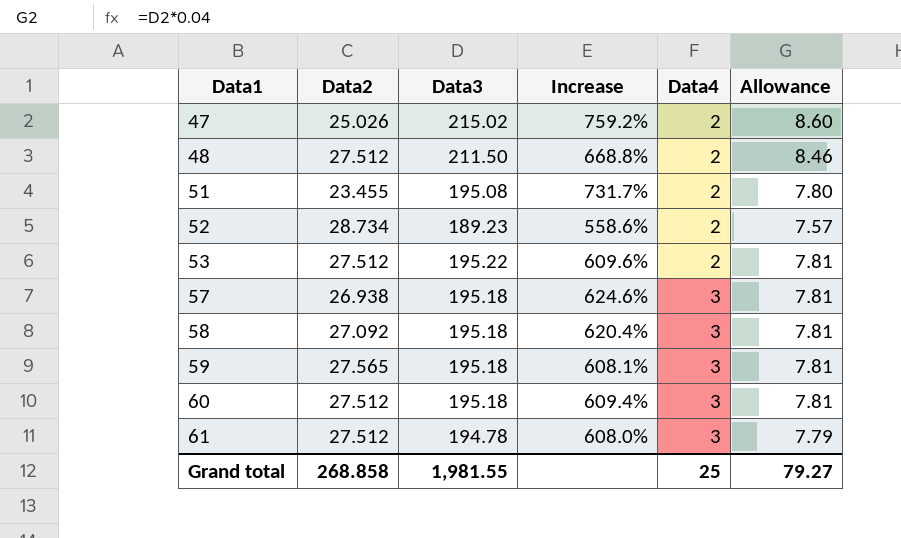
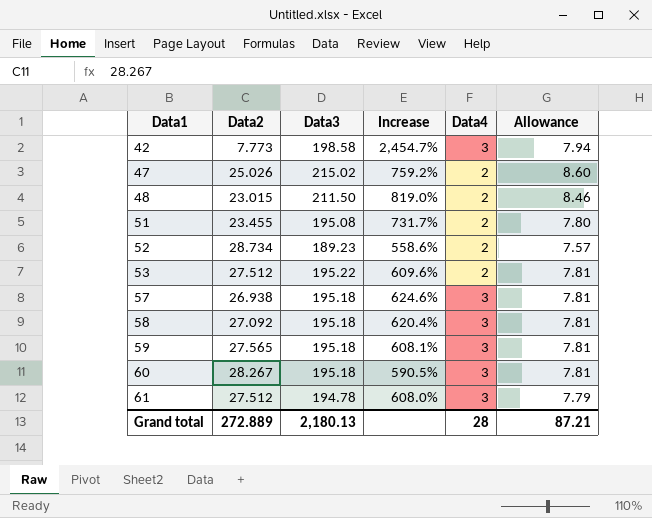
row 42: none -> 7.773 | 198.58 | 2,454.7% | 3 | 7.94
48 | Data2: 27.512 -> 23.015
48 | Increase: 668.8% -> 819.0%
60 | Data2: 27.512 -> 28.267
60 | Increase: 609.4% -> 590.5%
Grand total | Data2: 268.858 -> 272.889
Grand total | Data3: 1,981.55 -> 2,180.13
Grand total | Data4: 25 -> 28
Grand total | Allowance: 79.27 -> 87.21

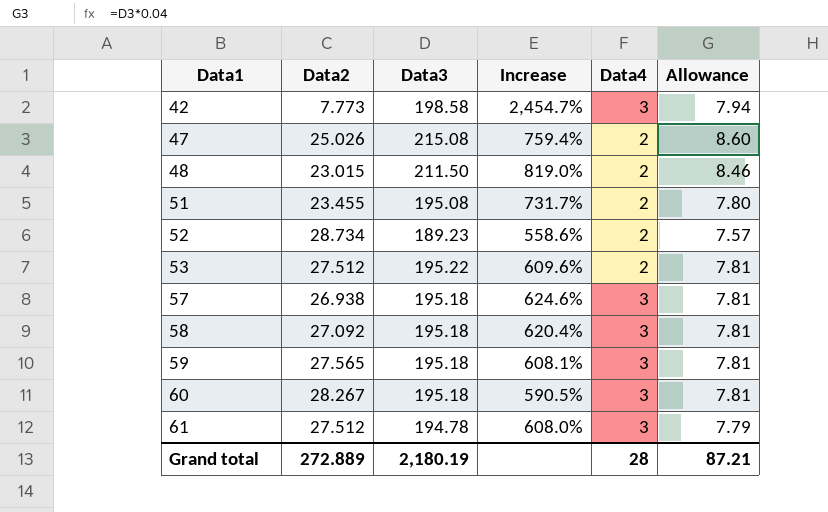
47 | Data3: 215.02 -> 215.08
47 | Increase: 759.2% -> 759.4%
Grand total | Data3: 2,180.13 -> 2,180.19

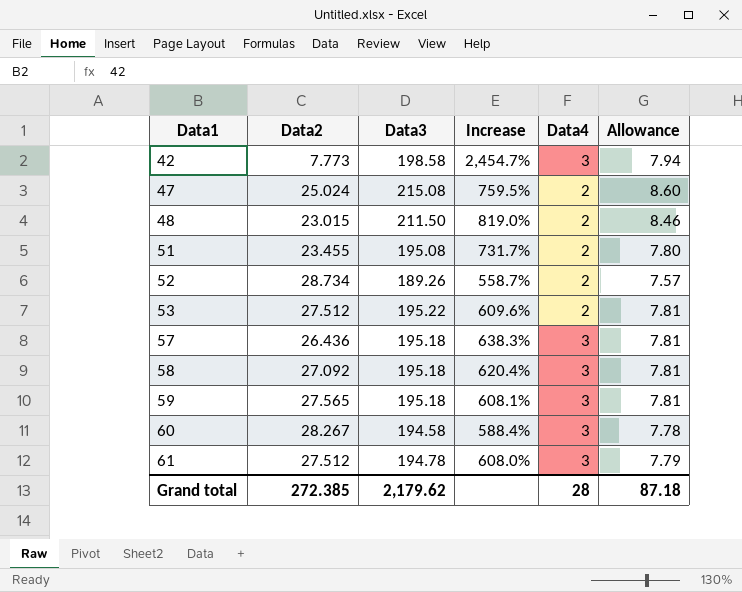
47 | Data2: 25.026 -> 25.024
47 | Increase: 759.4% -> 759.5%
52 | Data3: 189.23 -> 189.26
52 | Increase: 558.6% -> 558.7%
57 | Data2: 26.938 -> 26.436
57 | Increase: 624.6% -> 638.3%
60 | Data3: 195.18 -> 194.58
60 | Increase: 590.5% -> 588.4%
60 | Allowance: 7.81 -> 7.78
Grand total | Data2: 272.889 -> 272.385
Grand total | Data3: 2,180.19 -> 2,179.62
Grand total | Allowance: 87.21 -> 87.18

